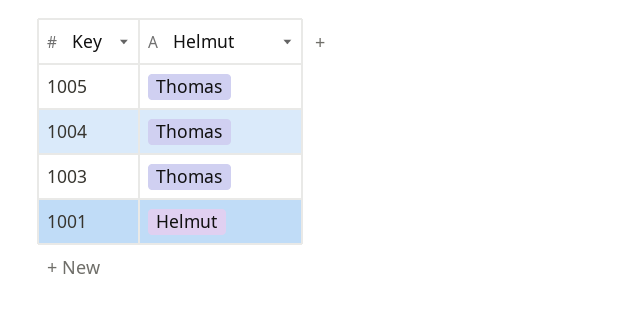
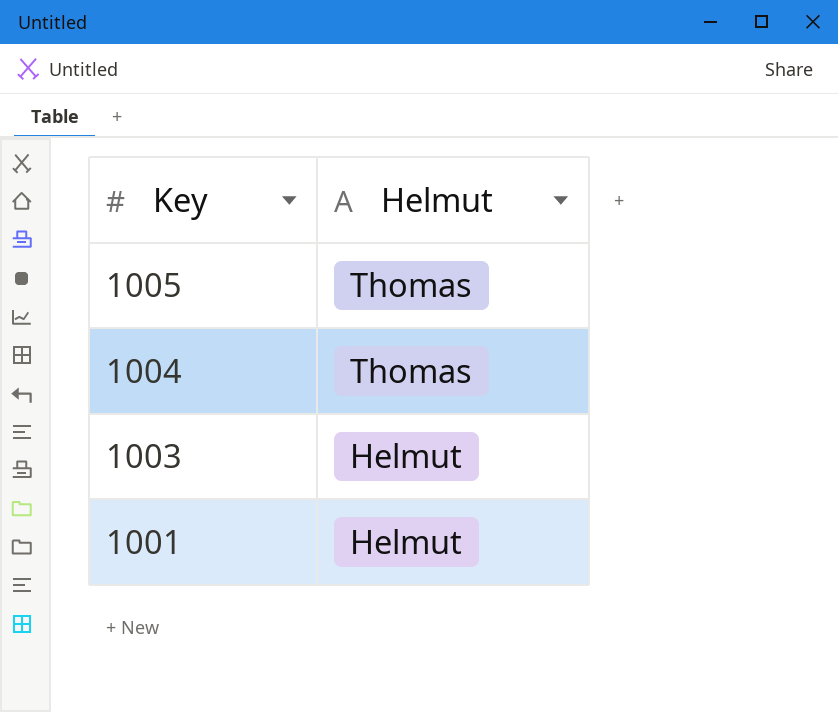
1003 | Helmut: Thomas -> Helmut

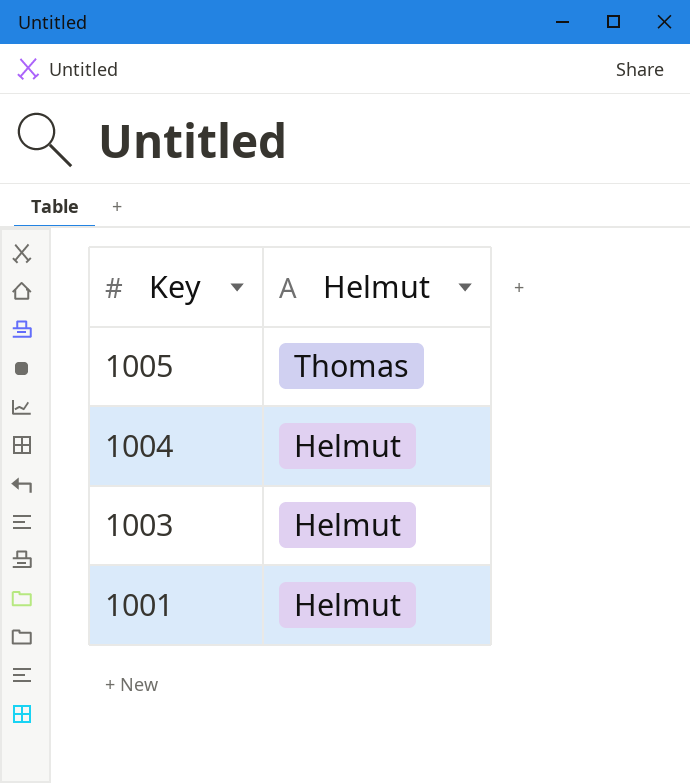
1004 | Helmut: Thomas -> Helmut

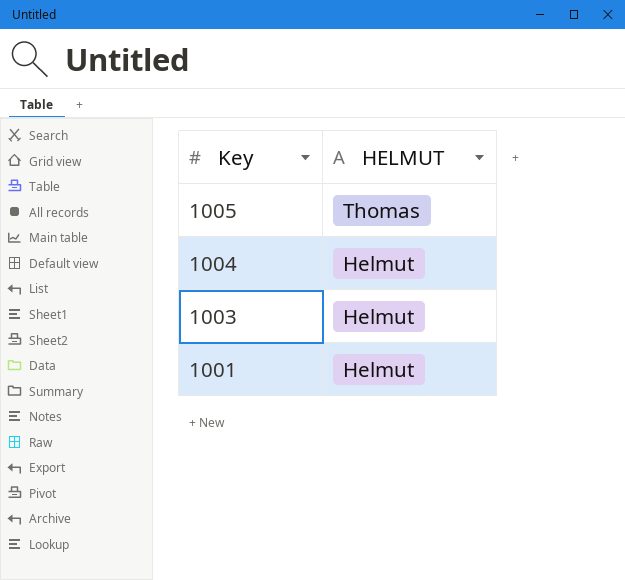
column name: Helmut -> HELMUT

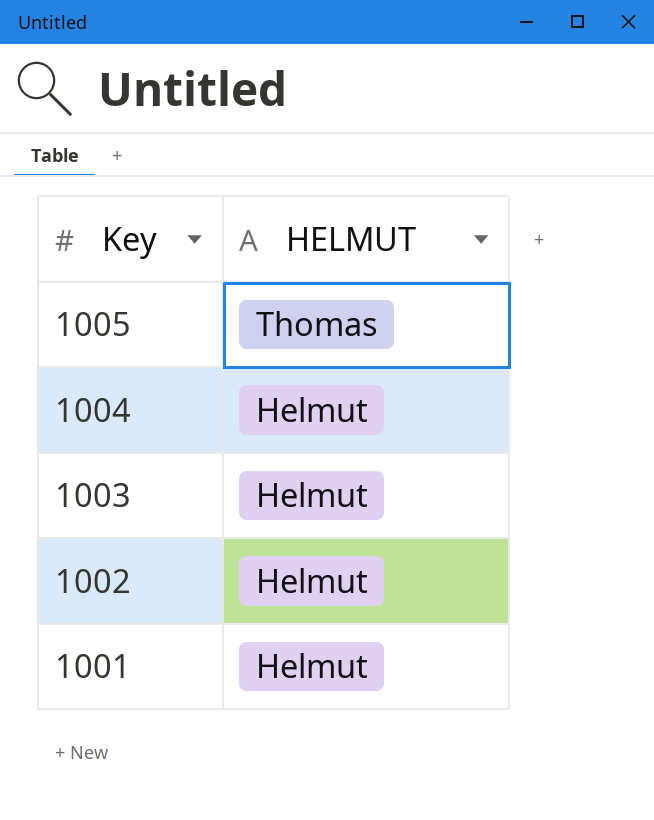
row 1002: none -> Helmut

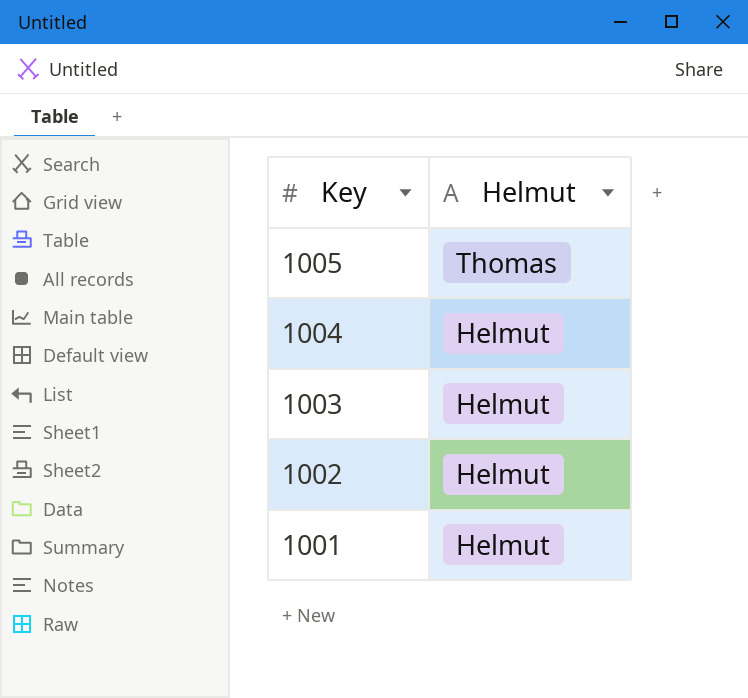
column name: HELMUT -> Helmut

